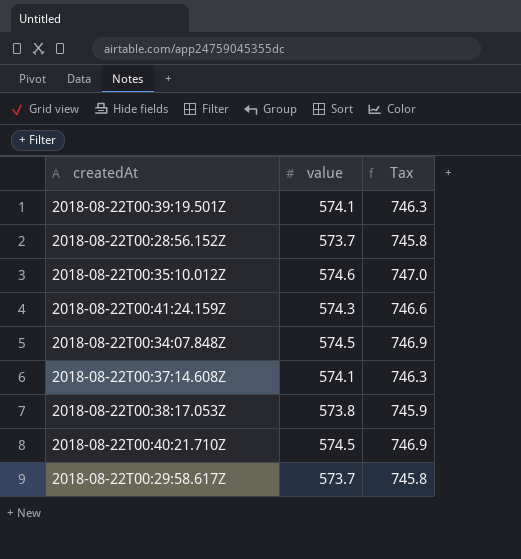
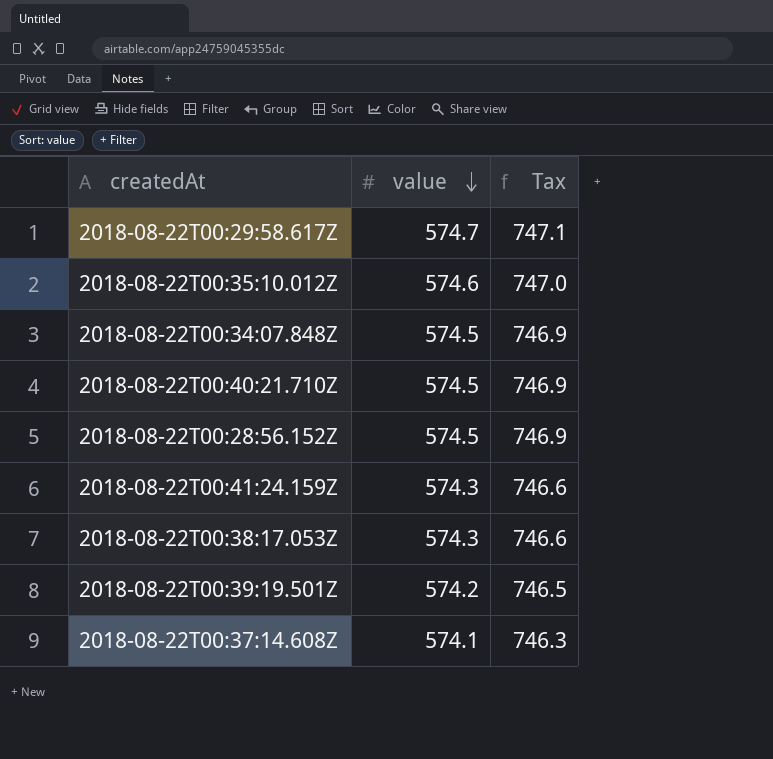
row order: none -> value descending
2018-08-22T00:29:58.617Z | value: 573.7 -> 574.7
2018-08-22T00:29:58.617Z | Tax: 745.8 -> 747.1
2018-08-22T00:28:56.152Z | value: 573.7 -> 574.5
2018-08-22T00:28:56.152Z | Tax: 745.8 -> 746.9
2018-08-22T00:38:17.053Z | value: 573.8 -> 574.3
2018-08-22T00:38:17.053Z | Tax: 745.9 -> 746.6
2018-08-22T00:39:19.501Z | value: 574.1 -> 574.2
2018-08-22T00:39:19.501Z | Tax: 746.3 -> 746.5

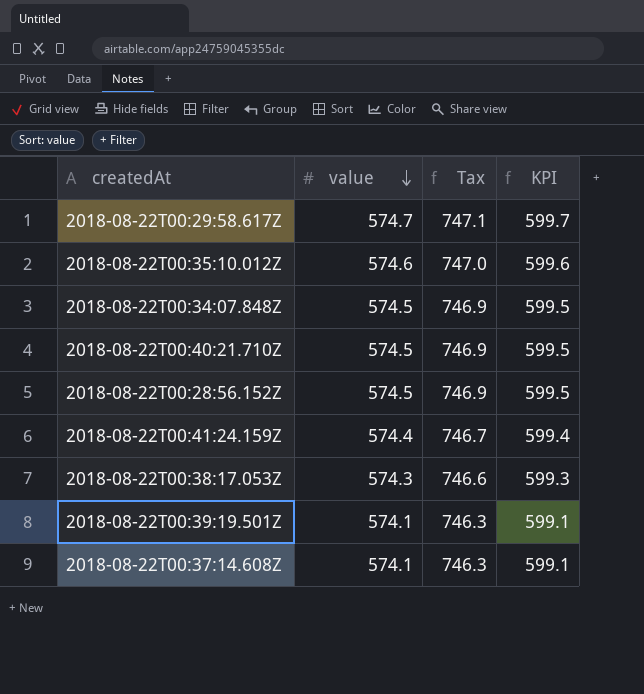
column KPI | formula: none -> [value] + 25
2018-08-22T00:41:24.159Z | value: 574.3 -> 574.4
2018-08-22T00:41:24.159Z | Tax: 746.6 -> 746.7
2018-08-22T00:39:19.501Z | value: 574.2 -> 574.1
2018-08-22T00:39:19.501Z | Tax: 746.5 -> 746.3

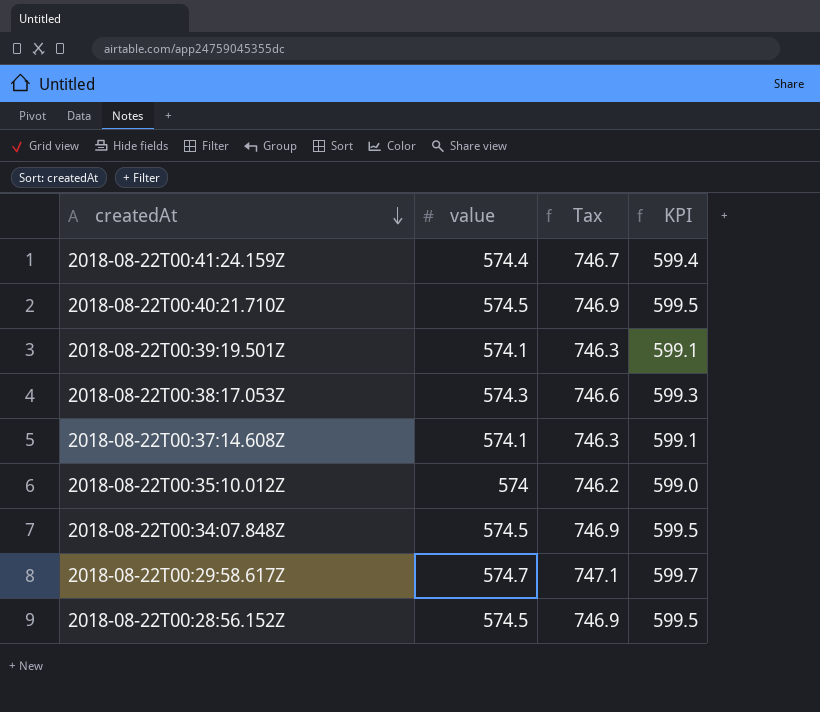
row order: value descending -> createdAt descending
2018-08-22T00:35:10.012Z | value: 574.6 -> 574
2018-08-22T00:35:10.012Z | Tax: 747.0 -> 746.2
2018-08-22T00:35:10.012Z | KPI: 599.6 -> 599.0

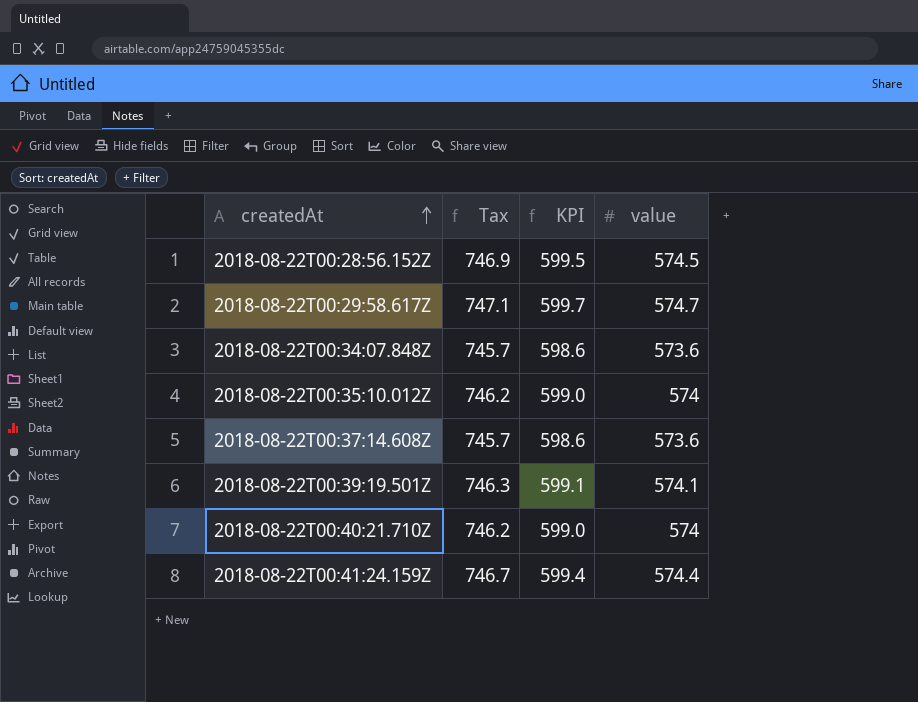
row order: createdAt descending -> createdAt ascending
column value | position: 2 -> 4
row 2018-08-22T00:38:17.053Z: 574.3 | 746.6 | 599.3 -> none
2018-08-22T00:34:07.848Z | Tax: 746.9 -> 745.7
2018-08-22T00:34:07.848Z | KPI: 599.5 -> 598.6
2018-08-22T00:34:07.848Z | value: 574.5 -> 573.6
2018-08-22T00:37:14.608Z | Tax: 746.3 -> 745.7
2018-08-22T00:37:14.608Z | KPI: 599.1 -> 598.6
2018-08-22T00:37:14.608Z | value: 574.1 -> 573.6
2018-08-22T00:40:21.710Z | Tax: 746.9 -> 746.2
2018-08-22T00:40:21.710Z | KPI: 599.5 -> 599.0
2018-08-22T00:40:21.710Z | value: 574.5 -> 574

